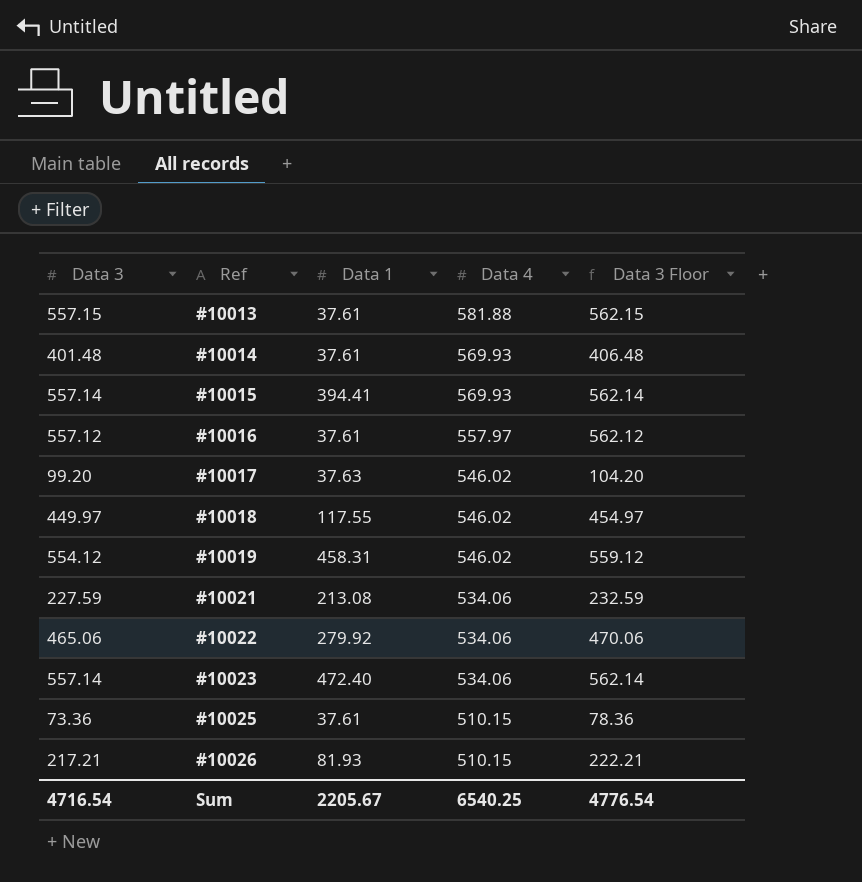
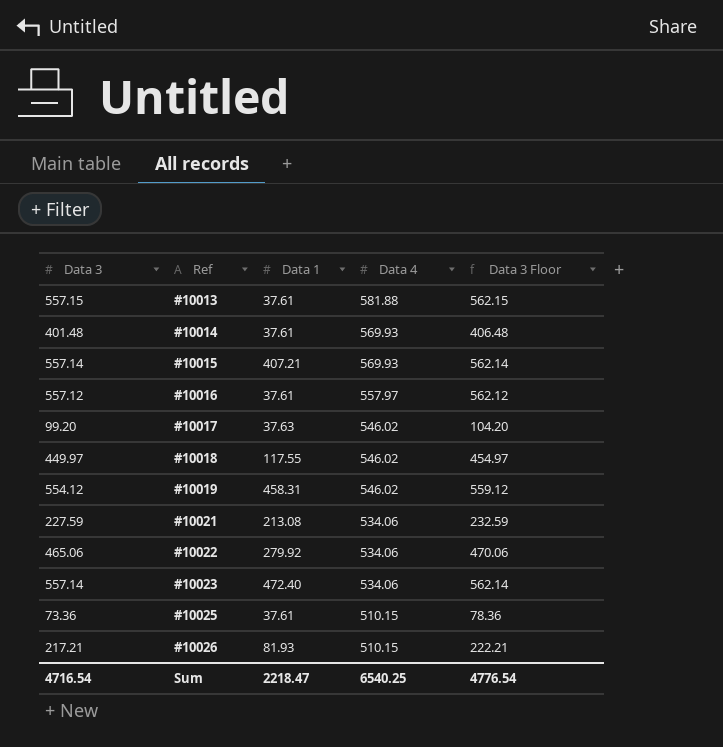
#10015 | Data 1: 394.41 -> 407.21
Sum | Data 1: 2205.67 -> 2218.47

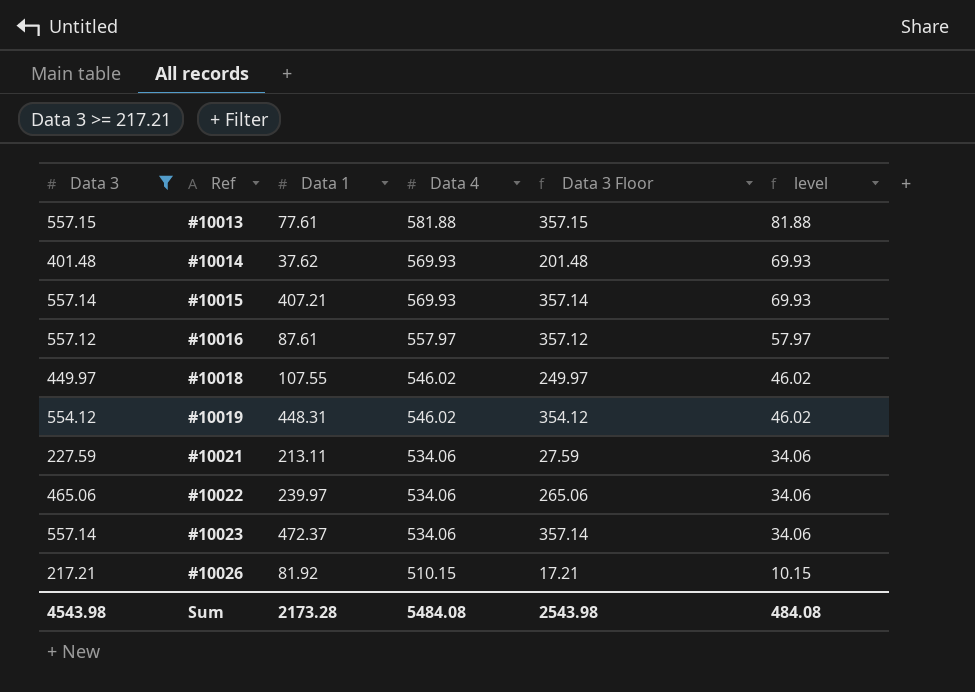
filter: none -> Data 3 >= 217.21
column Data 3 Floor | formula: [Data 3] + 5 -> [Data 3] - 200
column level | formula: none -> [Data 4] - 500
#10013 | Data 1: 37.61 -> 77.61
#10014 | Data 1: 37.61 -> 37.62
#10016 | Data 1: 37.61 -> 87.61
#10018 | Data 1: 117.55 -> 107.55
#10019 | Data 1: 458.31 -> 448.31
#10021 | Data 1: 213.08 -> 213.11
#10022 | Data 1: 279.92 -> 239.97
#10023 | Data 1: 472.40 -> 472.37
#10026 | Data 1: 81.93 -> 81.92
Sum | Data 3: 4716.54 -> 4543.98
Sum | Data 1: 2218.47 -> 2173.28
Sum | Data 4: 6540.25 -> 5484.08
Sum | Data 3 Floor: 4776.54 -> 2543.98

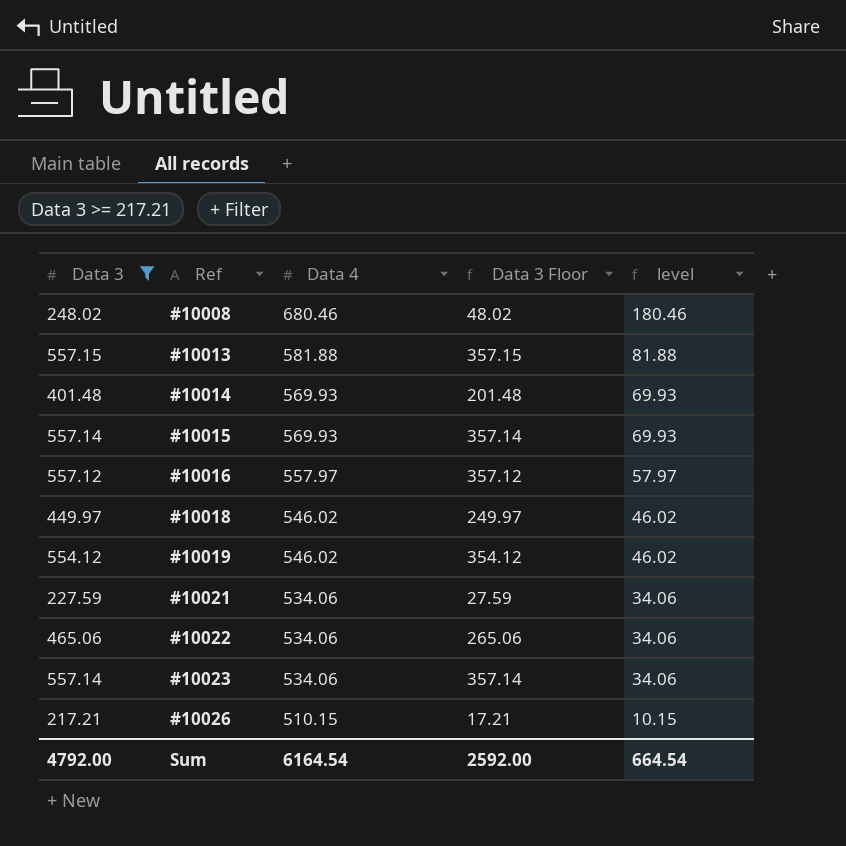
column Data 1 | position: 3 -> none
row #10008: none -> 248.02 | 680.46 | 48.02 | 180.46
Sum | Data 3: 4543.98 -> 4792.00
Sum | Data 4: 5484.08 -> 6164.54
Sum | Data 3 Floor: 2543.98 -> 2592.00
Sum | level: 484.08 -> 664.54

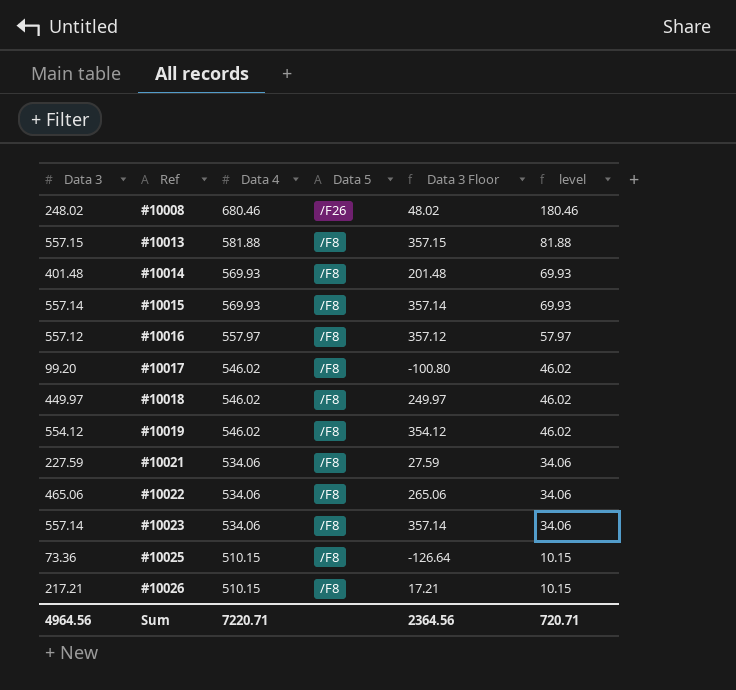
filter: Data 3 >= 217.21 -> none
column Data 5 | position: none -> 4
Sum | Data 3: 4792.00 -> 4964.56
Sum | Data 4: 6164.54 -> 7220.71
Sum | Data 3 Floor: 2592.00 -> 2364.56
Sum | level: 664.54 -> 720.71

